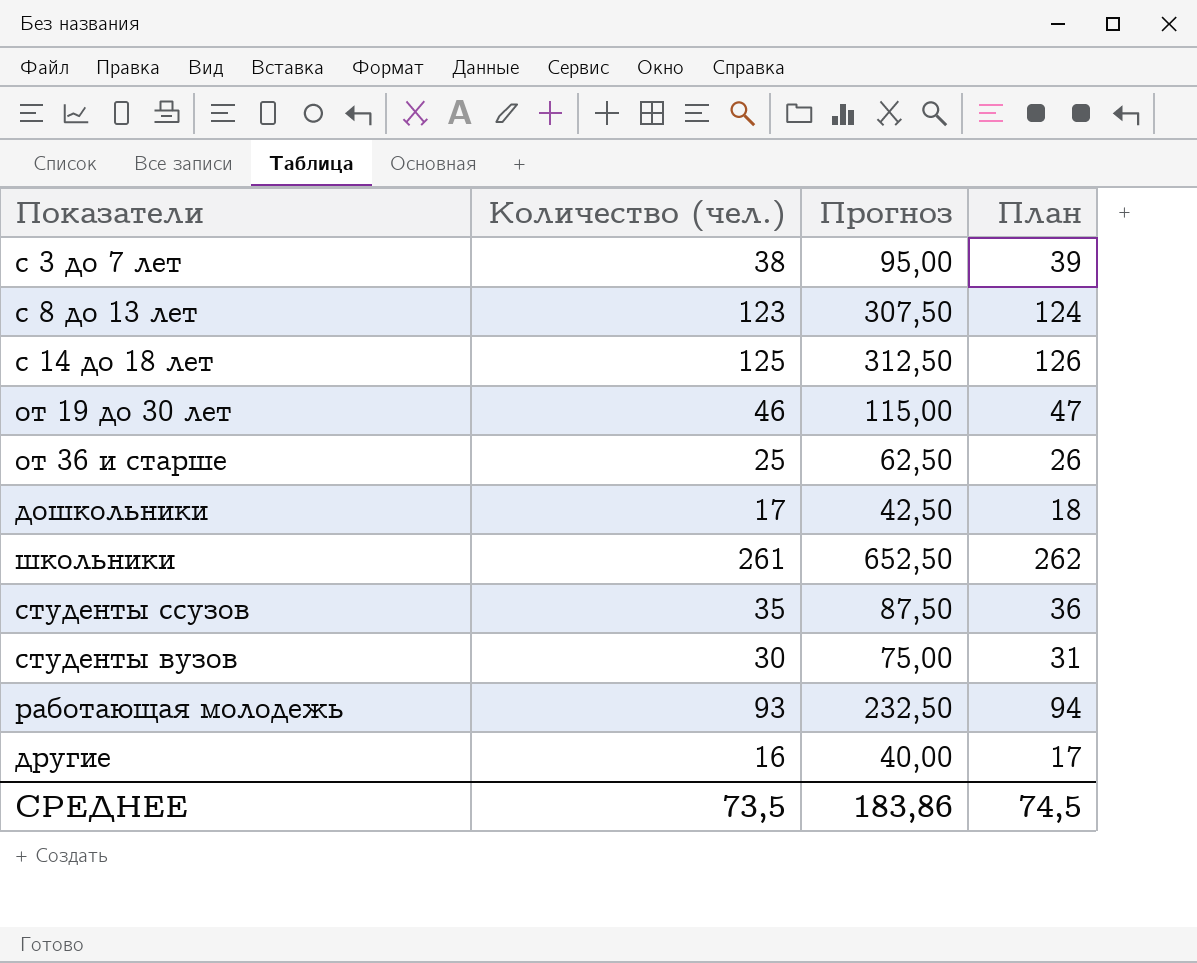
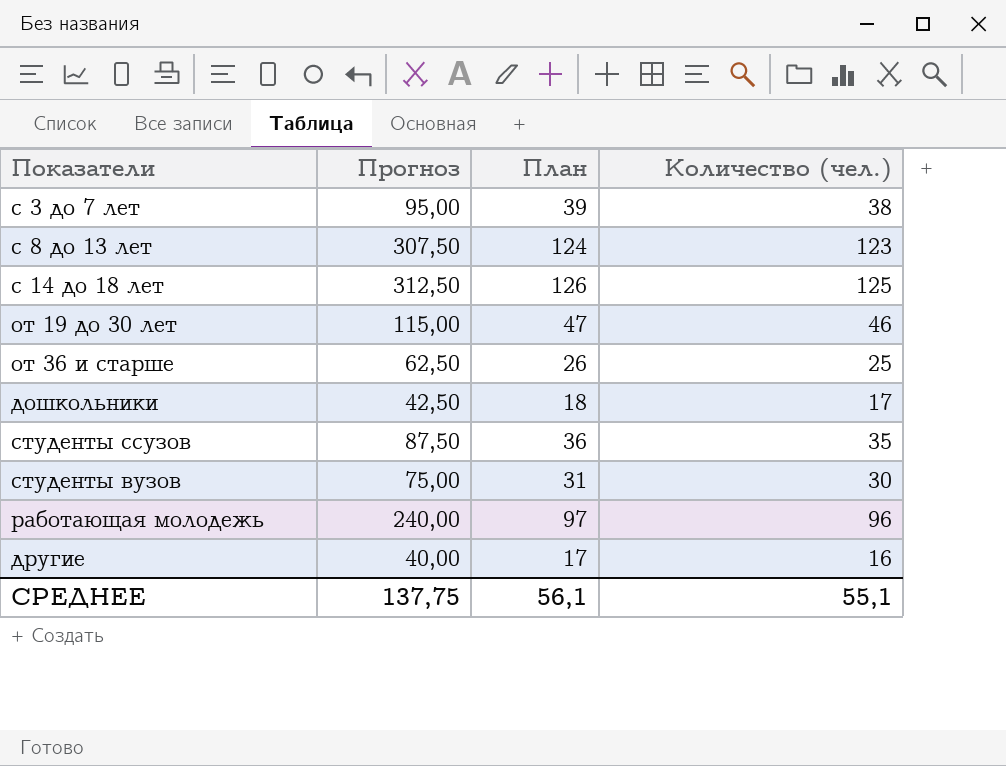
column Количество (чел.) | position: 2 -> 4
row школьники: 261 | 652,50 | 262 -> none
работающая молодежь | Прогноз: 232,50 -> 240,00
работающая молодежь | План: 94 -> 97
работающая молодежь | Количество (чел.): 93 -> 96
СРЕДНЕЕ | Прогноз: 183,86 -> 137,75
СРЕДНЕЕ | План: 74,5 -> 56,1
СРЕДНЕЕ | Количество (чел.): 73,5 -> 55,1

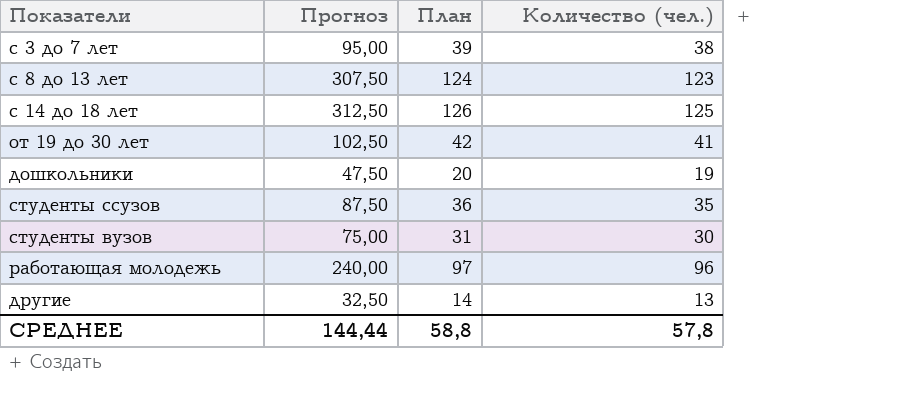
row от 36 и старше: 62,50 | 26 | 25 -> none
от 19 до 30 лет | Прогноз: 115,00 -> 102,50
от 19 до 30 лет | План: 47 -> 42
от 19 до 30 лет | Количество (чел.): 46 -> 41
дошкольники | Прогноз: 42,50 -> 47,50
дошкольники | План: 18 -> 20
дошкольники | Количество (чел.): 17 -> 19
другие | Прогноз: 40,00 -> 32,50
другие | План: 17 -> 14
другие | Количество (чел.): 16 -> 13
СРЕДНЕЕ | Прогноз: 137,75 -> 144,44
СРЕДНЕЕ | План: 56,1 -> 58,8
СРЕДНЕЕ | Количество (чел.): 55,1 -> 57,8

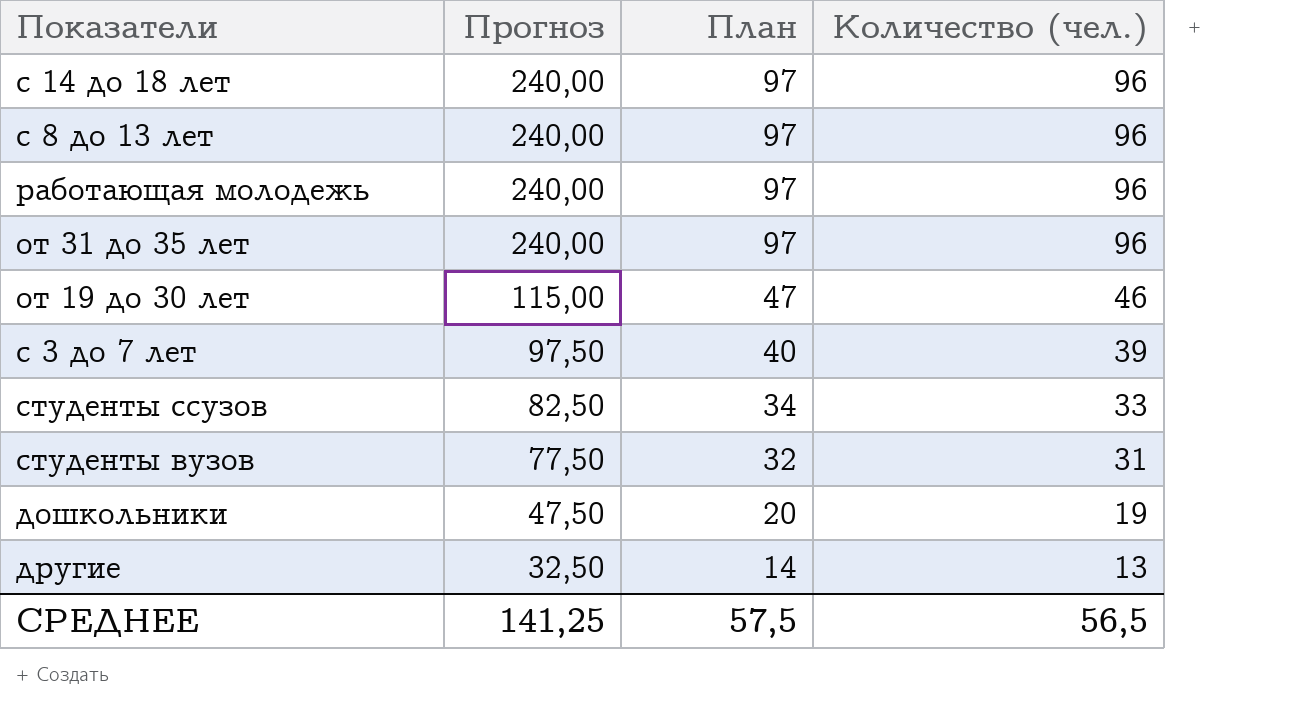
row order: none -> Прогноз descending
с 14 до 18 лет | Прогноз: 312,50 -> 240,00
с 14 до 18 лет | План: 126 -> 97
с 14 до 18 лет | Количество (чел.): 125 -> 96
с 8 до 13 лет | Прогноз: 307,50 -> 240,00
с 8 до 13 лет | План: 124 -> 97
с 8 до 13 лет | Количество (чел.): 123 -> 96
row от 31 до 35 лет: none -> 240,00 | 97 | 96
от 19 до 30 лет | Прогноз: 102,50 -> 115,00
от 19 до 30 лет | План: 42 -> 47
от 19 до 30 лет | Количество (чел.): 41 -> 46
с 3 до 7 лет | Прогноз: 95,00 -> 97,50
с 3 до 7 лет | План: 39 -> 40
с 3 до 7 лет | Количество (чел.): 38 -> 39
студенты ссузов | Прогноз: 87,50 -> 82,50
студенты ссузов | План: 36 -> 34
студенты ссузов | Количество (чел.): 35 -> 33
студенты вузов | Прогноз: 75,00 -> 77,50
студенты вузов | План: 31 -> 32
студенты вузов | Количество (чел.): 30 -> 31
СРЕДНЕЕ | Прогноз: 144,44 -> 141,25
СРЕДНЕЕ | План: 58,8 -> 57,5
СРЕДНЕЕ | Количество (чел.): 57,8 -> 56,5

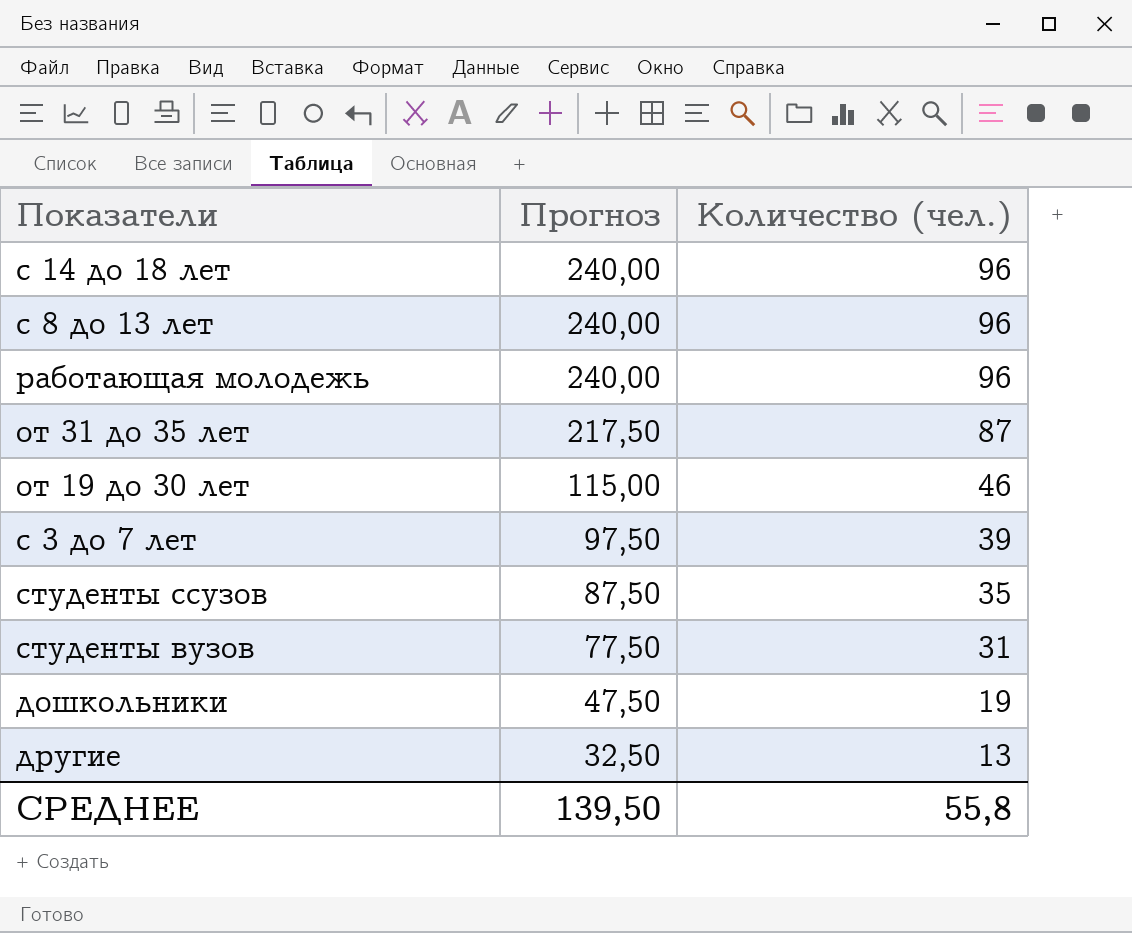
column План | formula: [Количество (чел.)] + 1 -> none
от 31 до 35 лет | Прогноз: 240,00 -> 217,50
от 31 до 35 лет | Количество (чел.): 96 -> 87
студенты ссузов | Прогноз: 82,50 -> 87,50
студенты ссузов | Количество (чел.): 33 -> 35
СРЕДНЕЕ | Прогноз: 141,25 -> 139,50
СРЕДНЕЕ | Количество (чел.): 56,5 -> 55,8

